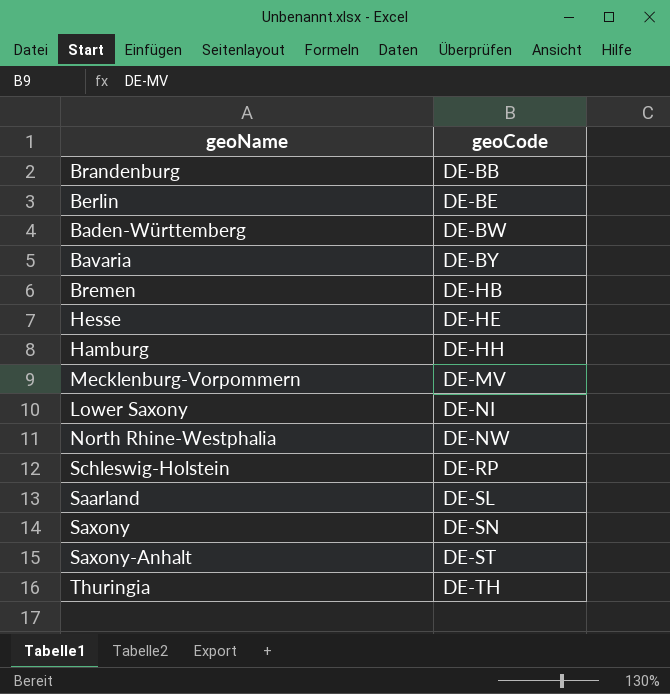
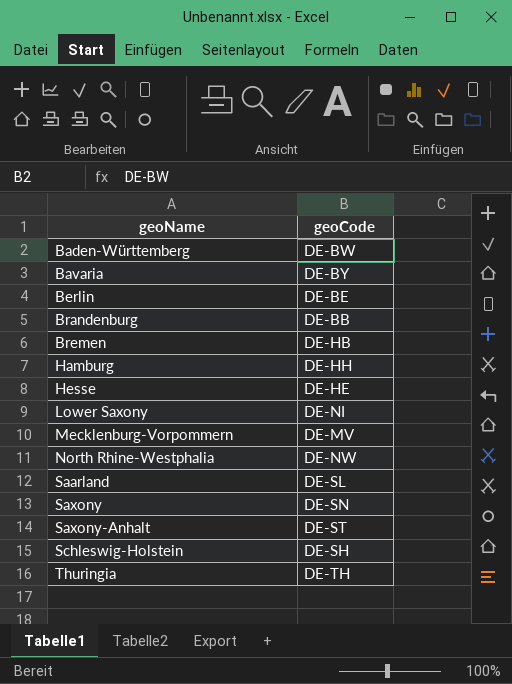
row order: geoCode ascending -> geoName ascending
Schleswig-Holstein | geoCode: DE-RP -> DE-SH

